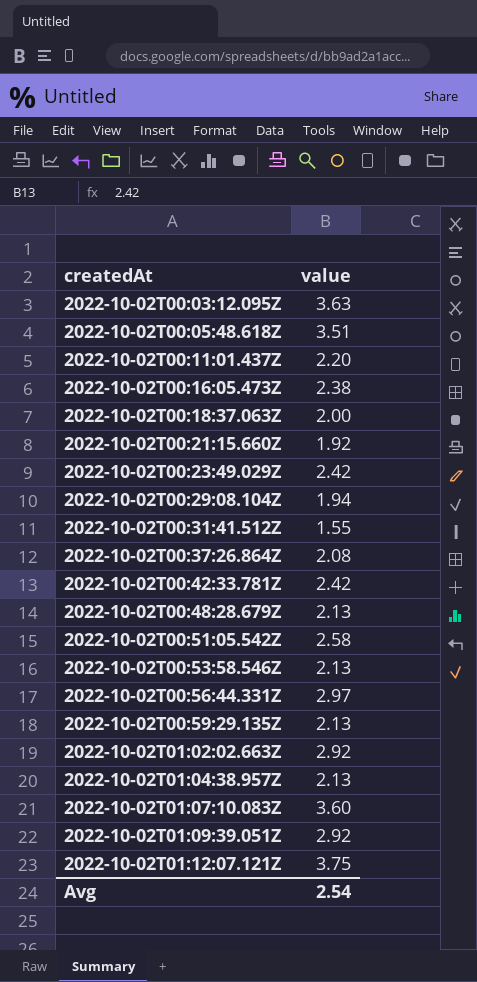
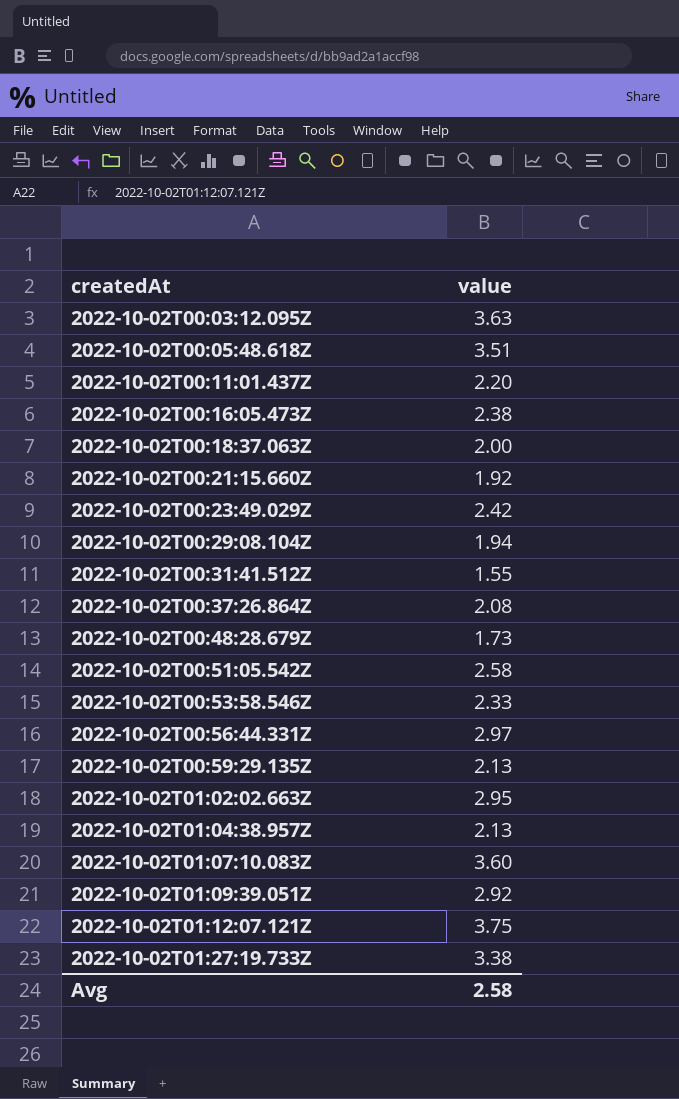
row 2022-10-02T00:42:33.781Z: 2.42 -> none
2022-10-02T00:48:28.679Z | value: 2.13 -> 1.73
2022-10-02T00:53:58.546Z | value: 2.13 -> 2.33
2022-10-02T01:02:02.663Z | value: 2.92 -> 2.95
row 2022-10-02T01:27:19.733Z: none -> 3.38
Avg | value: 2.54 -> 2.58

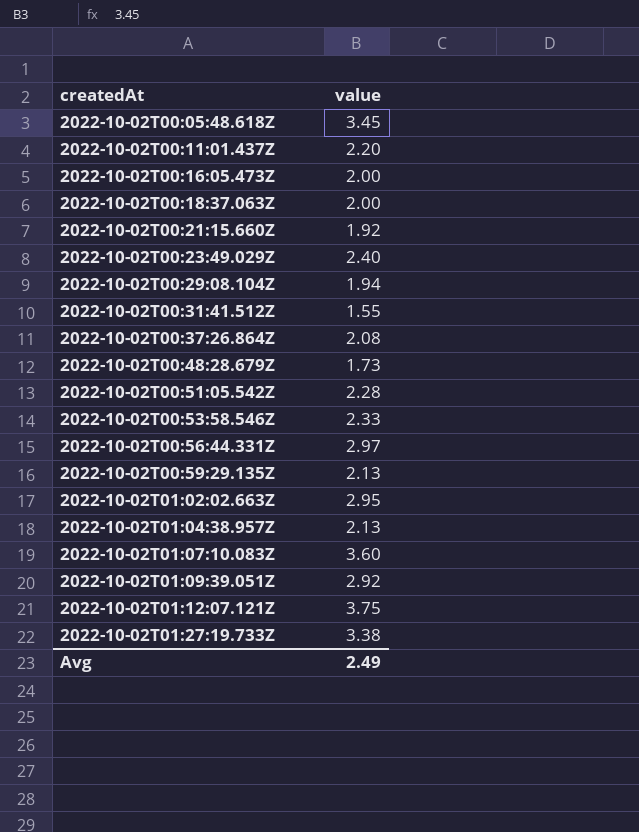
row 2022-10-02T00:03:12.095Z: 3.63 -> none
2022-10-02T00:05:48.618Z | value: 3.51 -> 3.45
2022-10-02T00:16:05.473Z | value: 2.38 -> 2.00
2022-10-02T00:23:49.029Z | value: 2.42 -> 2.40
2022-10-02T00:51:05.542Z | value: 2.58 -> 2.28
Avg | value: 2.58 -> 2.49

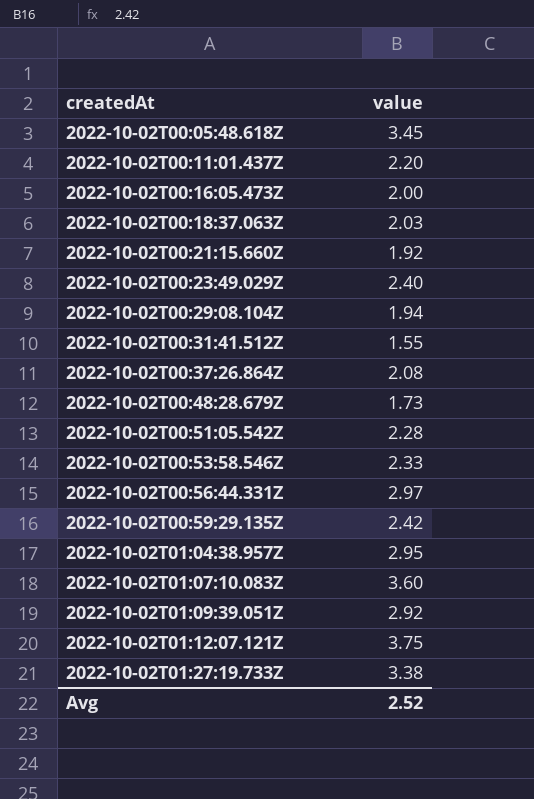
row 2022-10-02T01:02:02.663Z: 2.95 -> none
2022-10-02T00:18:37.063Z | value: 2.00 -> 2.03
2022-10-02T00:59:29.135Z | value: 2.13 -> 2.42
2022-10-02T01:04:38.957Z | value: 2.13 -> 2.95
Avg | value: 2.49 -> 2.52

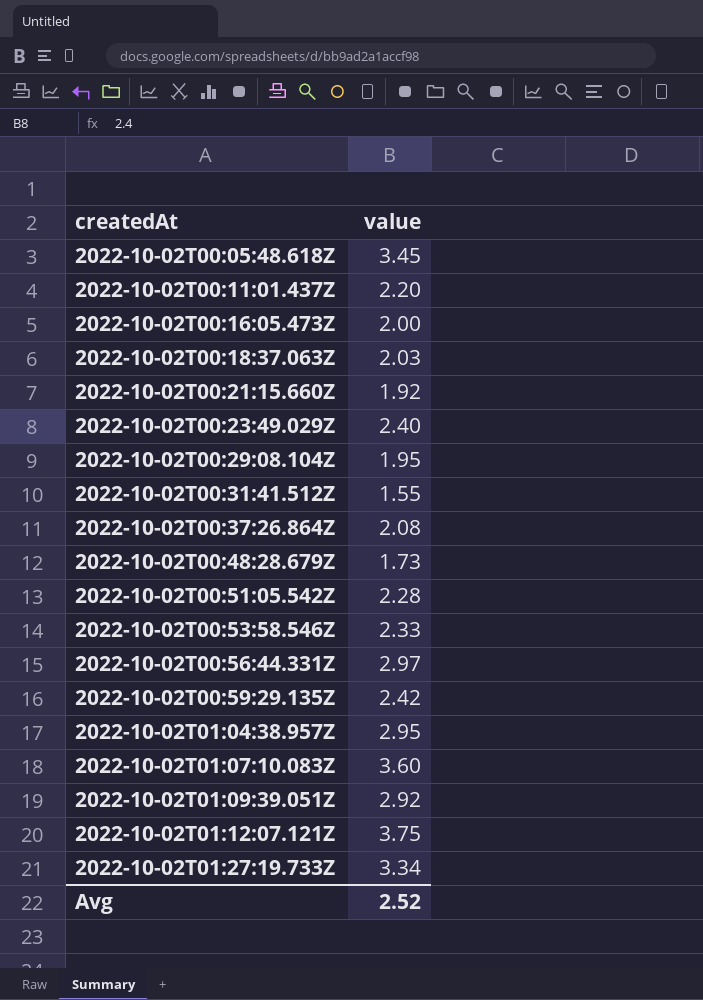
2022-10-02T00:29:08.104Z | value: 1.94 -> 1.95
2022-10-02T01:27:19.733Z | value: 3.38 -> 3.34

